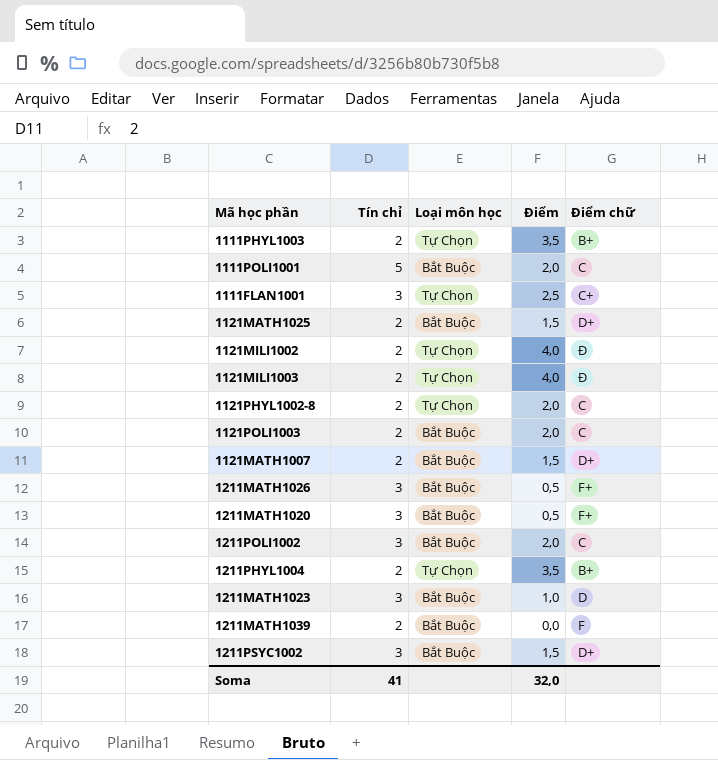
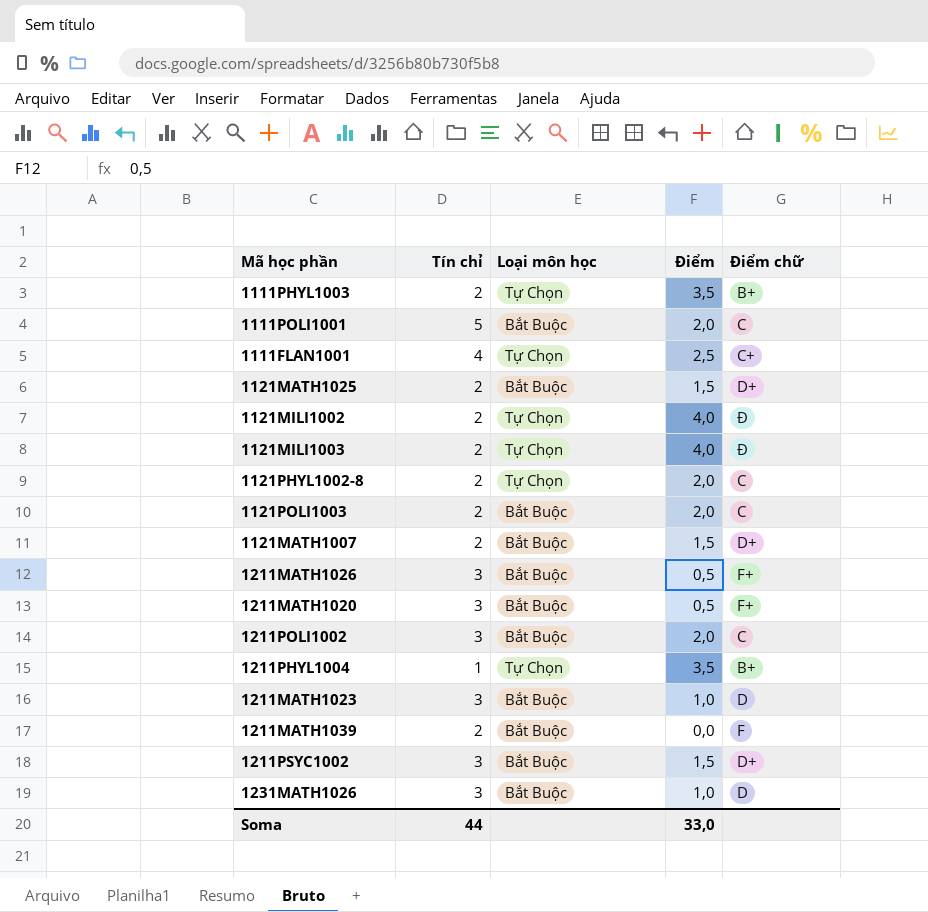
1111FLAN1001 | Tín chỉ: 3 -> 4
1211PHYL1004 | Tín chỉ: 2 -> 1
row 1231MATH1026: none -> 3 | Bắt Buộc | 1,0 | D
Soma | Tín chỉ: 41 -> 44
Soma | Điểm: 32,0 -> 33,0

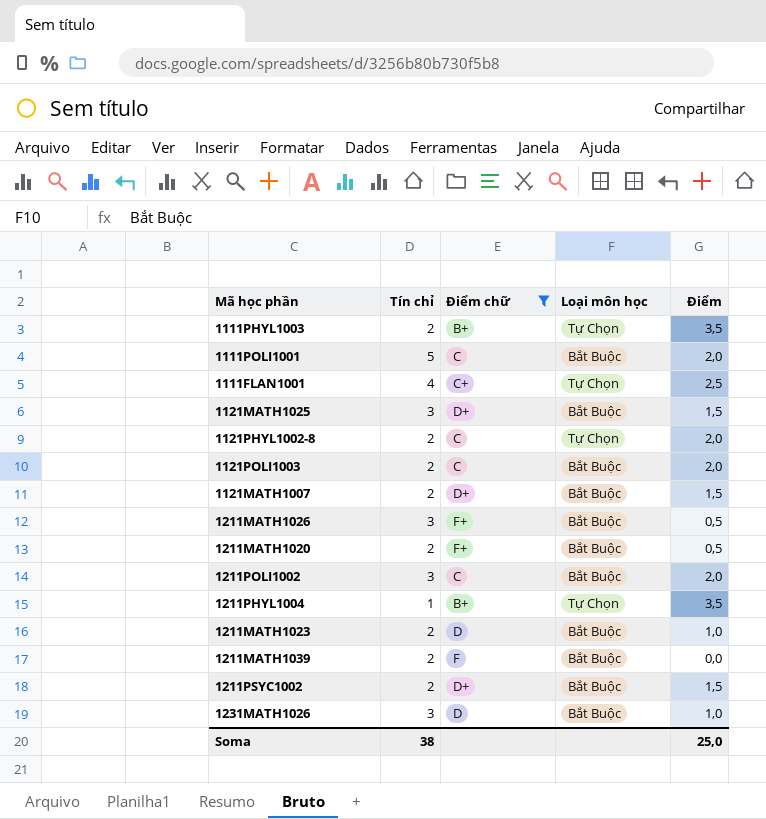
filter: none -> Điểm chữ != Ð
column Điểm chữ | position: 5 -> 3
1121MATH1025 | Tín chỉ: 2 -> 3
1211MATH1020 | Tín chỉ: 3 -> 2
1211MATH1023 | Tín chỉ: 3 -> 2
1211PSYC1002 | Tín chỉ: 3 -> 2
Soma | Tín chỉ: 44 -> 38
Soma | Điểm: 33,0 -> 25,0

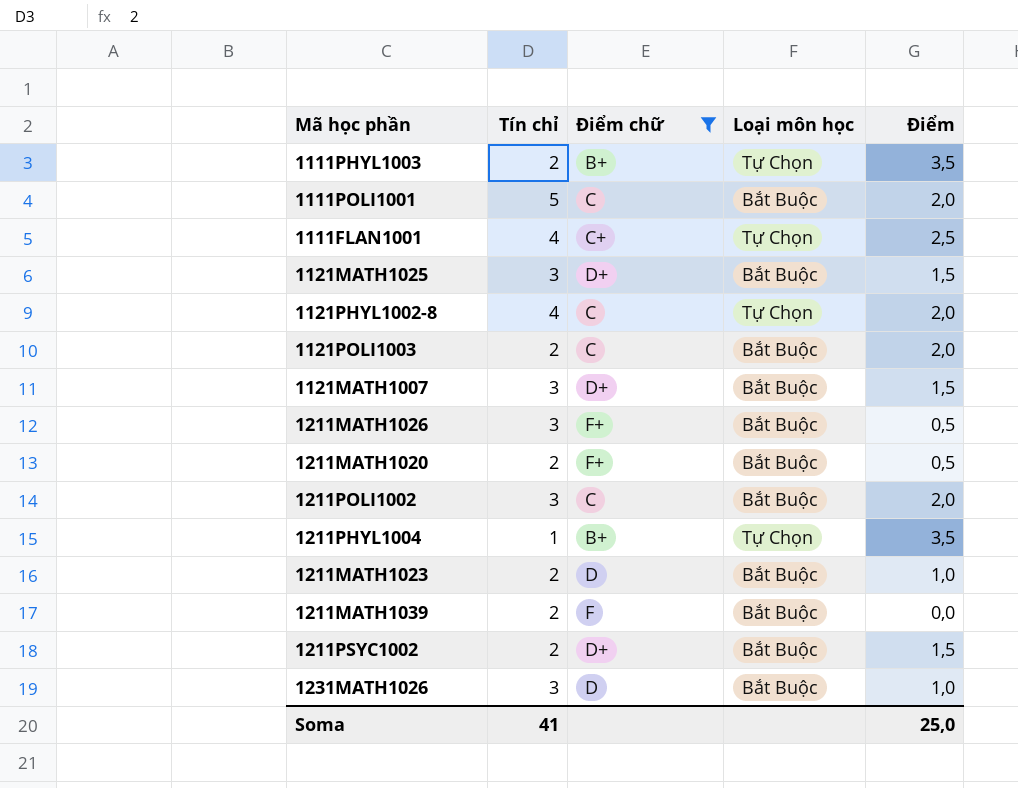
1121PHYL1002-8 | Tín chỉ: 2 -> 4
1121MATH1007 | Tín chỉ: 2 -> 3
Soma | Tín chỉ: 38 -> 41

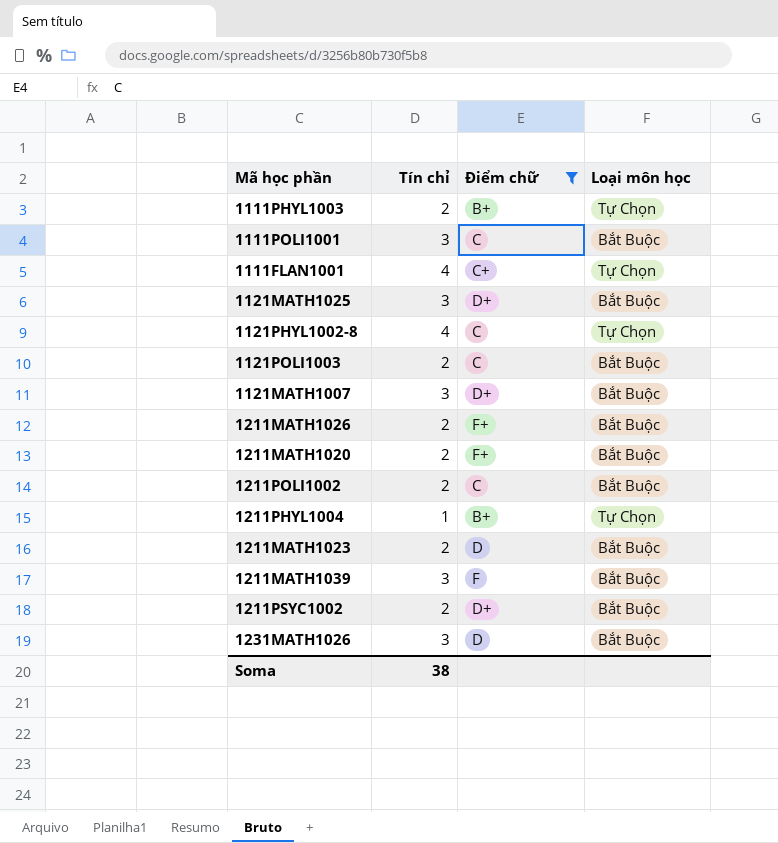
column Điểm | position: 5 -> none
1111POLI1001 | Tín chỉ: 5 -> 3
1211MATH1026 | Tín chỉ: 3 -> 2
1211POLI1002 | Tín chỉ: 3 -> 2
1211MATH1039 | Tín chỉ: 2 -> 3
Soma | Tín chỉ: 41 -> 38

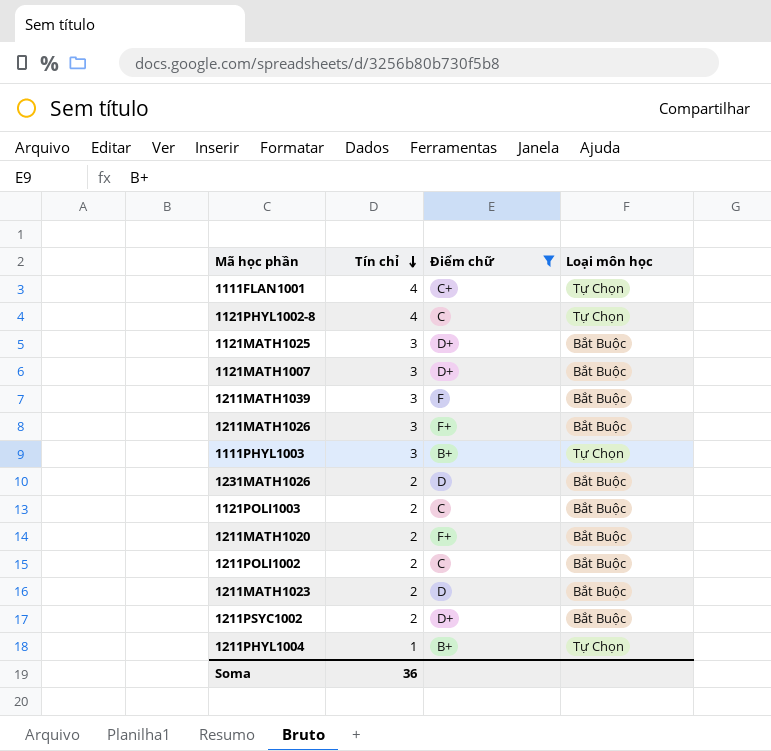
row order: none -> Tín chỉ descending
row 1111POLI1001: 3 | C | Bắt Buộc -> none
1211MATH1026 | Tín chỉ: 2 -> 3
1111PHYL1003 | Tín chỉ: 2 -> 3
1231MATH1026 | Tín chỉ: 3 -> 2
Soma | Tín chỉ: 38 -> 36

